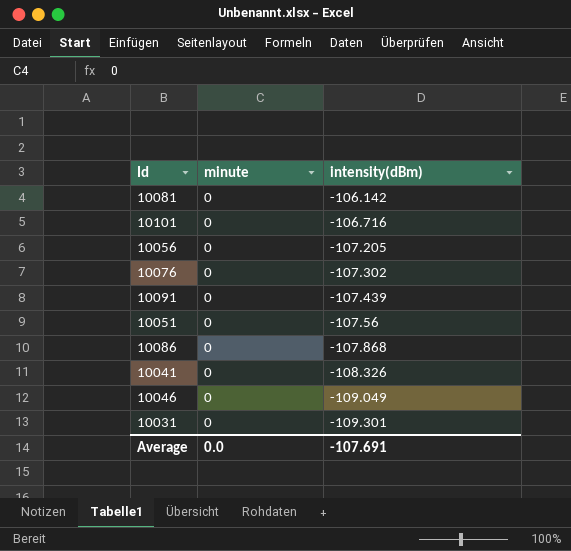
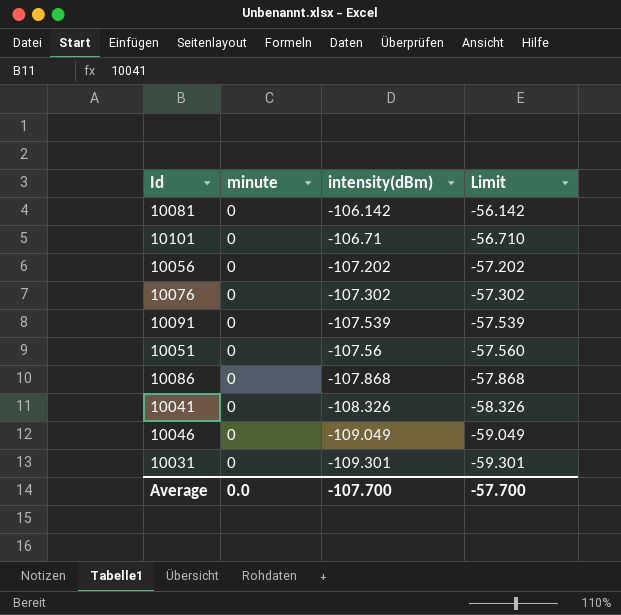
column Limit | formula: none -> [intensity(dBm)] + 50
10101 | intensity(dBm): -106.716 -> -106.71
10056 | intensity(dBm): -107.205 -> -107.202
10091 | intensity(dBm): -107.439 -> -107.539
Average | intensity(dBm): -107.691 -> -107.700

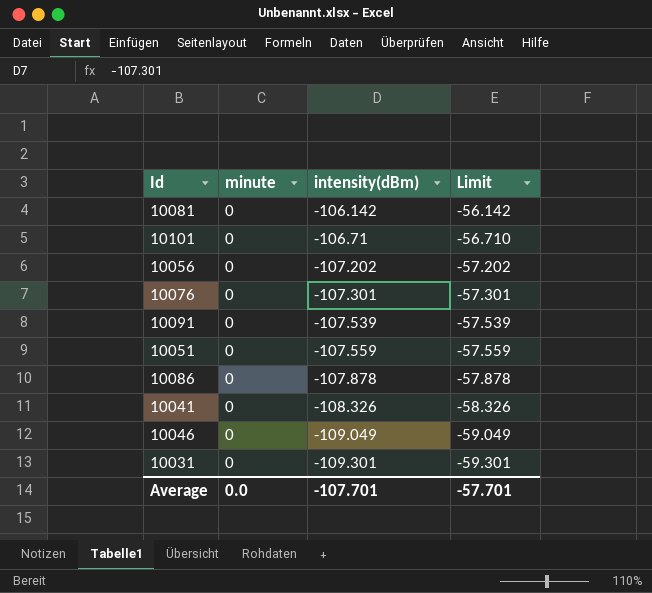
10076 | intensity(dBm): -107.302 -> -107.301
10076 | Limit: -57.302 -> -57.301
10051 | intensity(dBm): -107.56 -> -107.559
10051 | Limit: -57.560 -> -57.559
10086 | intensity(dBm): -107.868 -> -107.878
10086 | Limit: -57.868 -> -57.878
Average | intensity(dBm): -107.700 -> -107.701
Average | Limit: -57.700 -> -57.701

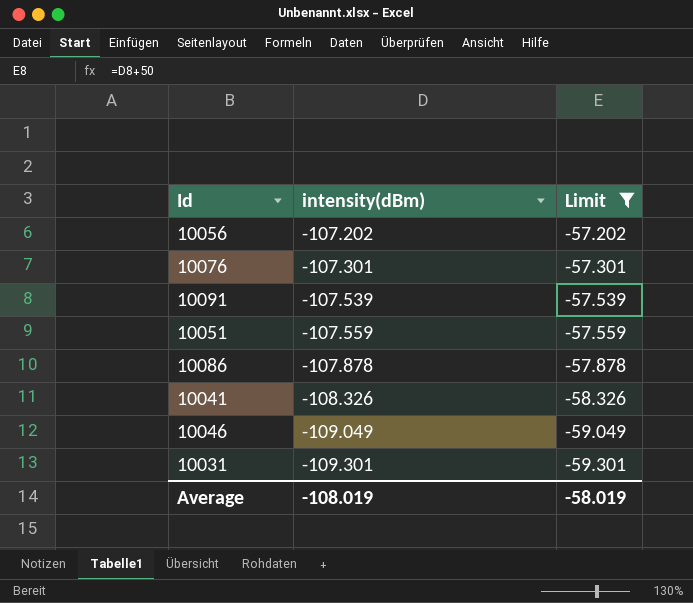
filter: none -> Limit <= -57.202
column minute | position: 2 -> none
Average | intensity(dBm): -107.701 -> -108.019
Average | Limit: -57.701 -> -58.019

